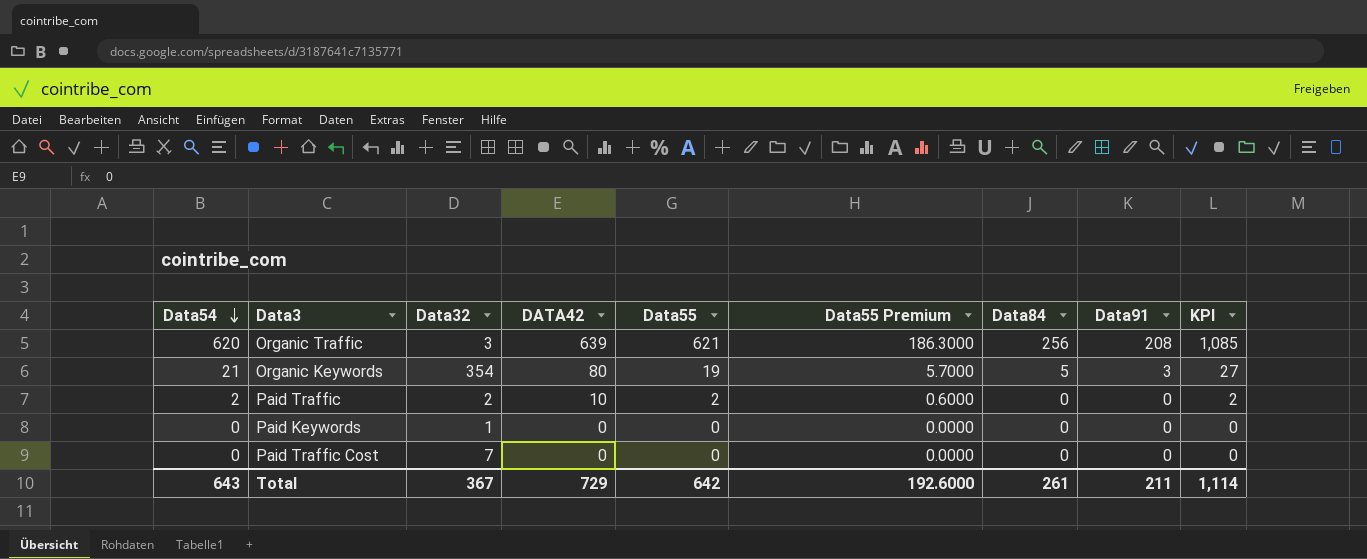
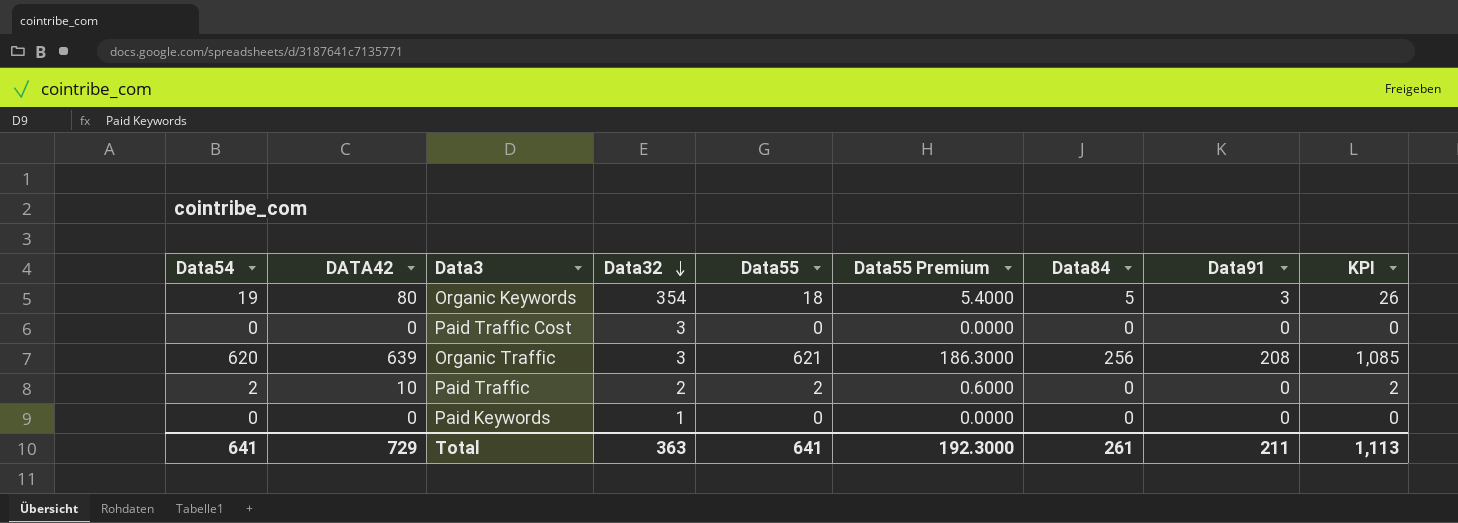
row order: Data54 descending -> Data32 descending
column DATA42 | position: 4 -> 2
Organic Keywords | Data54: 21 -> 19
Organic Keywords | Data55: 19 -> 18
Organic Keywords | Data55 Premium: 5.7000 -> 5.4000
Organic Keywords | KPI: 27 -> 26
Paid Traffic Cost | Data32: 7 -> 3
Total | Data54: 643 -> 641
Total | Data32: 367 -> 363
Total | Data55: 642 -> 641
Total | Data55 Premium: 192.6000 -> 192.3000
Total | KPI: 1,114 -> 1,113

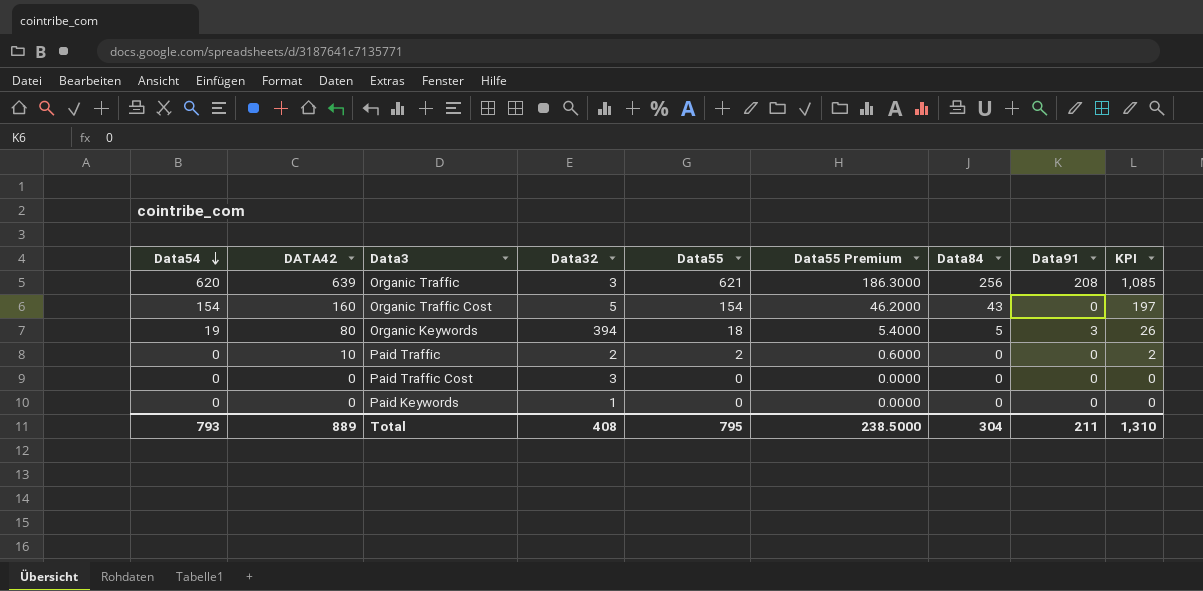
row order: Data32 descending -> Data54 descending
row Organic Traffic Cost: none -> 154 | 160 | 5 | 154 | 46.2000 | 43 | 0 | 197
Organic Keywords | Data32: 354 -> 394
Paid Traffic | Data54: 2 -> 0
Total | Data54: 641 -> 793
Total | DATA42: 729 -> 889
Total | Data32: 363 -> 408
Total | Data55: 641 -> 795
Total | Data55 Premium: 192.3000 -> 238.5000
Total | Data84: 261 -> 304
Total | KPI: 1,113 -> 1,310

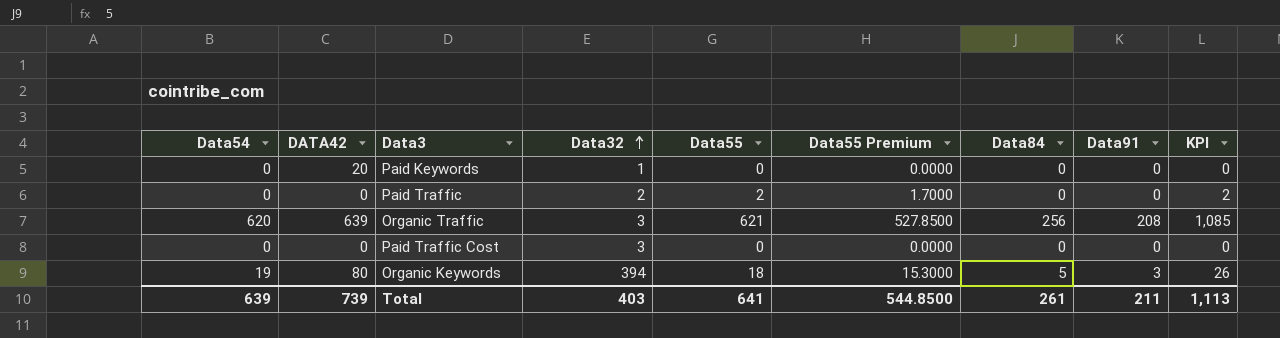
row order: Data54 descending -> Data32 ascending
column Data55 Premium | formula: [Data55] * 0.3 -> [Data55] * 0.85
row Organic Traffic Cost: 154 | 160 | 5 | 154 | 46.2000 | 43 | 0 | 197 -> none
Paid Keywords | DATA42: 0 -> 20
Paid Traffic | DATA42: 10 -> 0
Total | Data54: 793 -> 639
Total | DATA42: 889 -> 739
Total | Data32: 408 -> 403
Total | Data55: 795 -> 641
Total | Data55 Premium: 238.5000 -> 544.8500
Total | Data84: 304 -> 261
Total | KPI: 1,310 -> 1,113

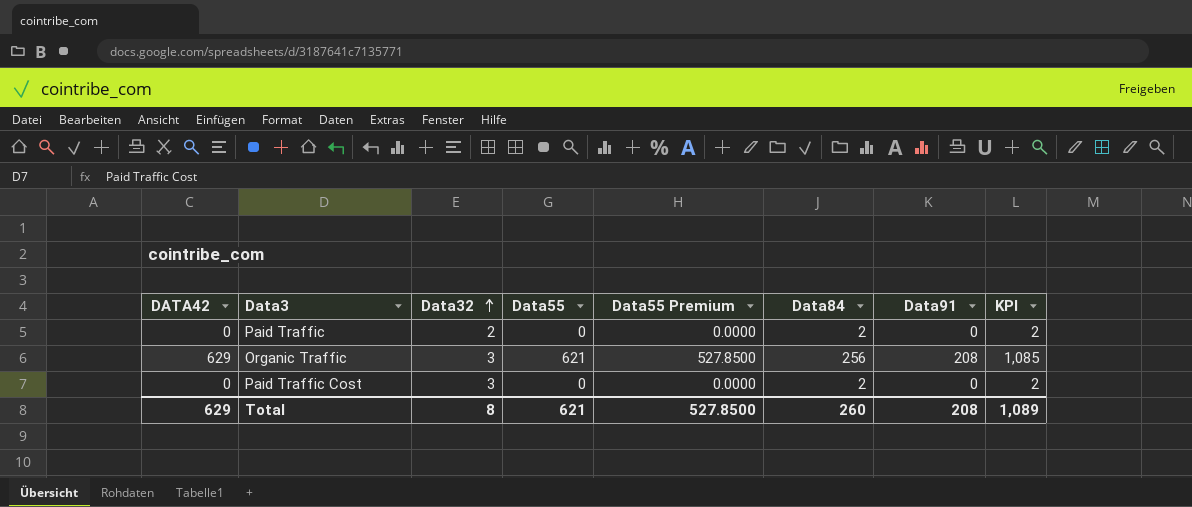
column Data54 | position: 1 -> none
row Paid Keywords: 0 | 20 | 1 | 0 | 0.0000 | 0 | 0 | 0 -> none
row Organic Keywords: 19 | 80 | 394 | 18 | 15.3000 | 5 | 3 | 26 -> none
Paid Traffic | Data55: 2 -> 0
Paid Traffic | Data55 Premium: 1.7000 -> 0.0000
Paid Traffic | Data84: 0 -> 2
Organic Traffic | DATA42: 639 -> 629
Paid Traffic Cost | Data84: 0 -> 2
Paid Traffic Cost | KPI: 0 -> 2
Total | DATA42: 739 -> 629
Total | Data32: 403 -> 8
Total | Data55: 641 -> 621
Total | Data55 Premium: 544.8500 -> 527.8500
Total | Data84: 261 -> 260
Total | Data91: 211 -> 208
Total | KPI: 1,113 -> 1,089

